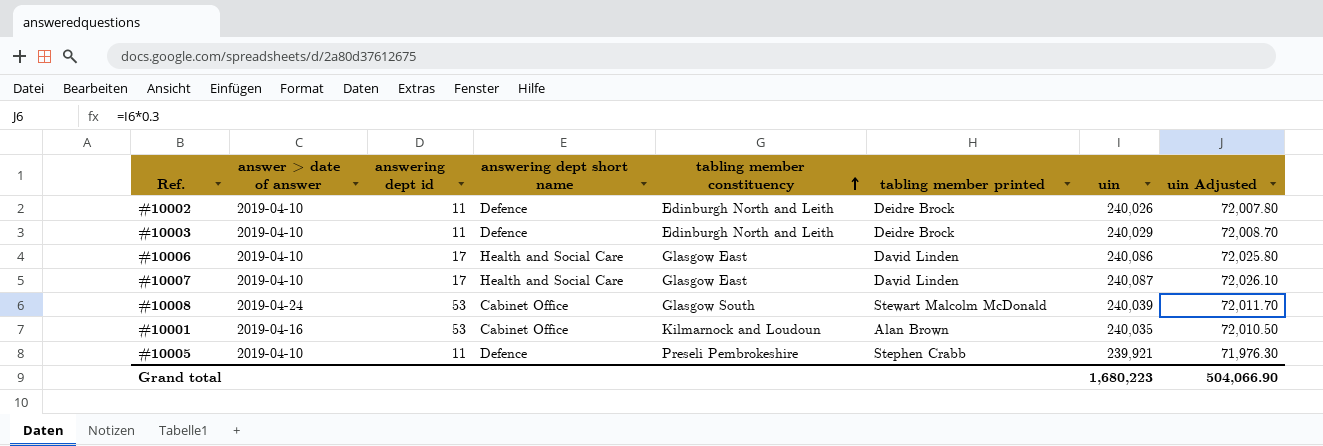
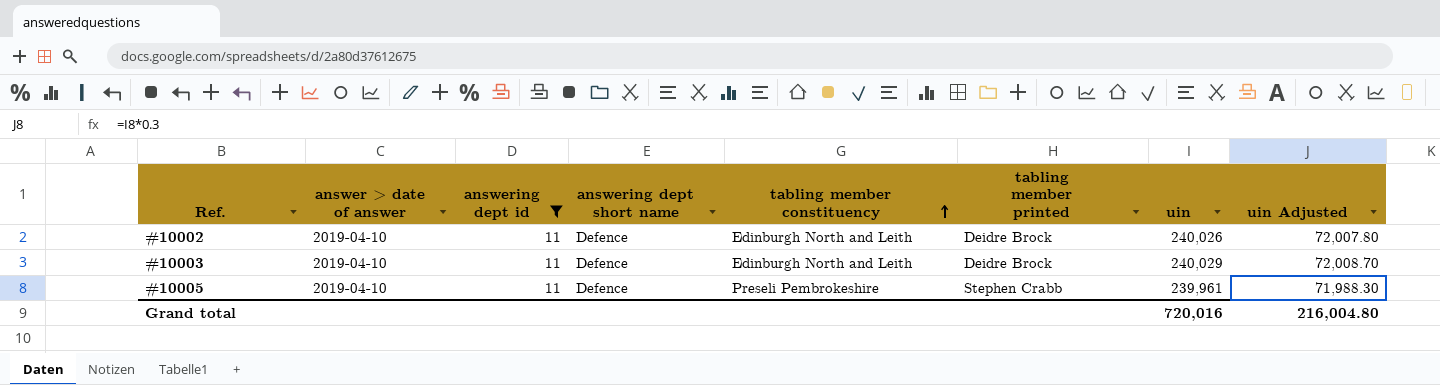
filter: none -> answering dept id = 11
#10005 | uin: 239,921 -> 239,961
#10005 | uin Adjusted: 71,976.30 -> 71,988.30
Grand total | uin: 1,680,223 -> 720,016
Grand total | uin Adjusted: 504,066.90 -> 216,004.80

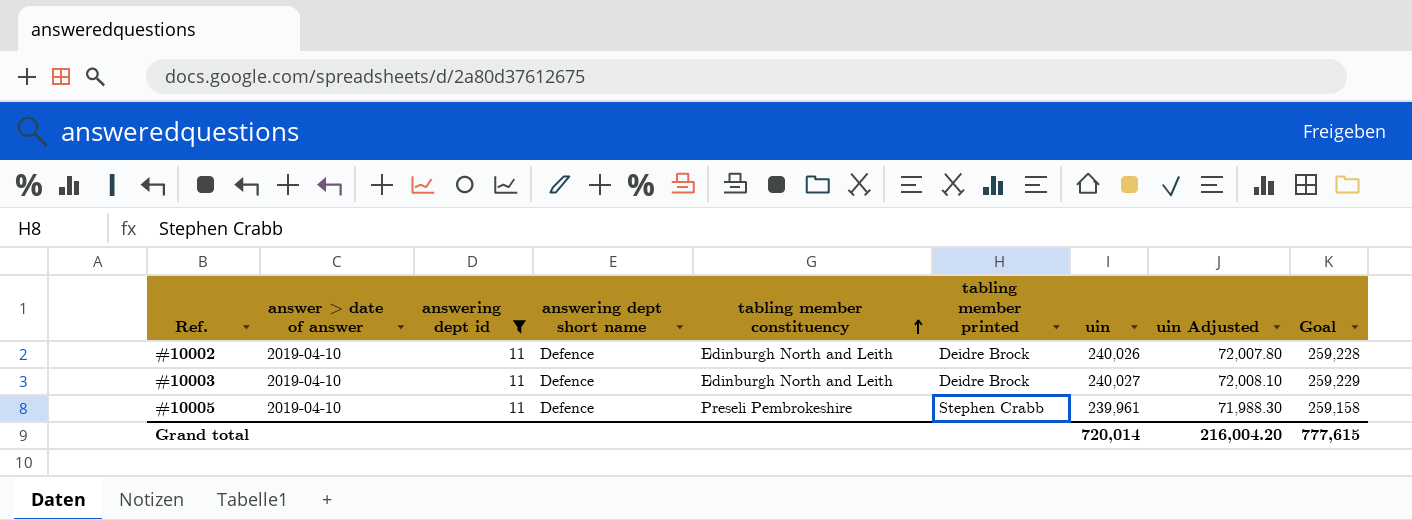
column Goal | formula: none -> [uin] * 1.08
#10003 | uin: 240,029 -> 240,027
#10003 | uin Adjusted: 72,008.70 -> 72,008.10
Grand total | uin: 720,016 -> 720,014
Grand total | uin Adjusted: 216,004.80 -> 216,004.20

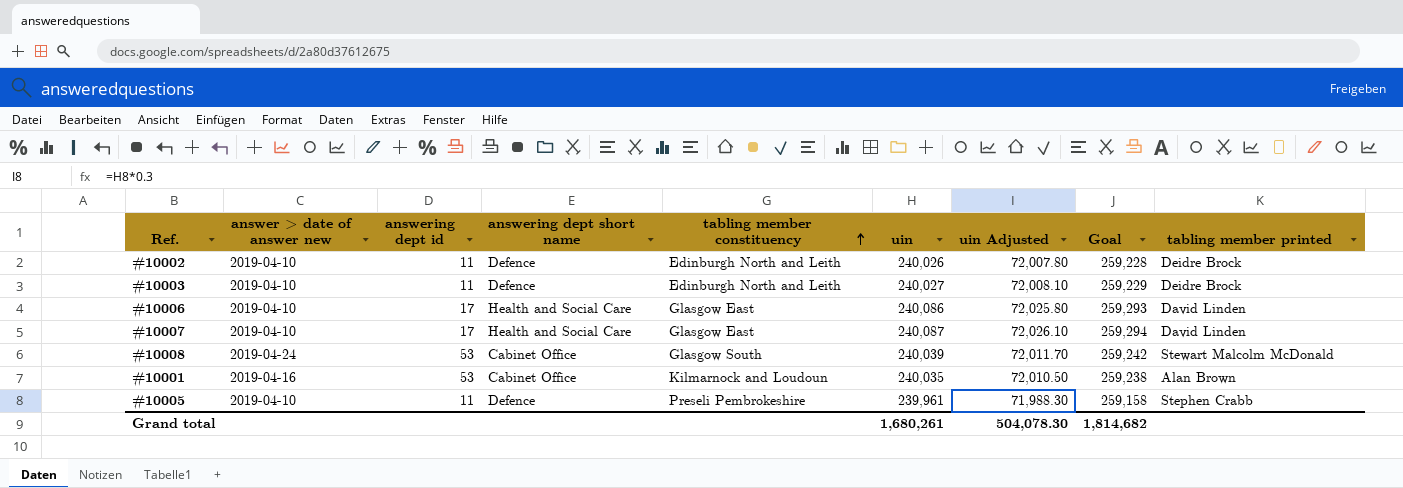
filter: answering dept id = 11 -> none
column name: answer > date of answer -> answer > date of answer new
column tabling member printed | position: 6 -> 9
Grand total | uin: 720,014 -> 1,680,261
Grand total | uin Adjusted: 216,004.20 -> 504,078.30
Grand total | Goal: 777,615 -> 1,814,682

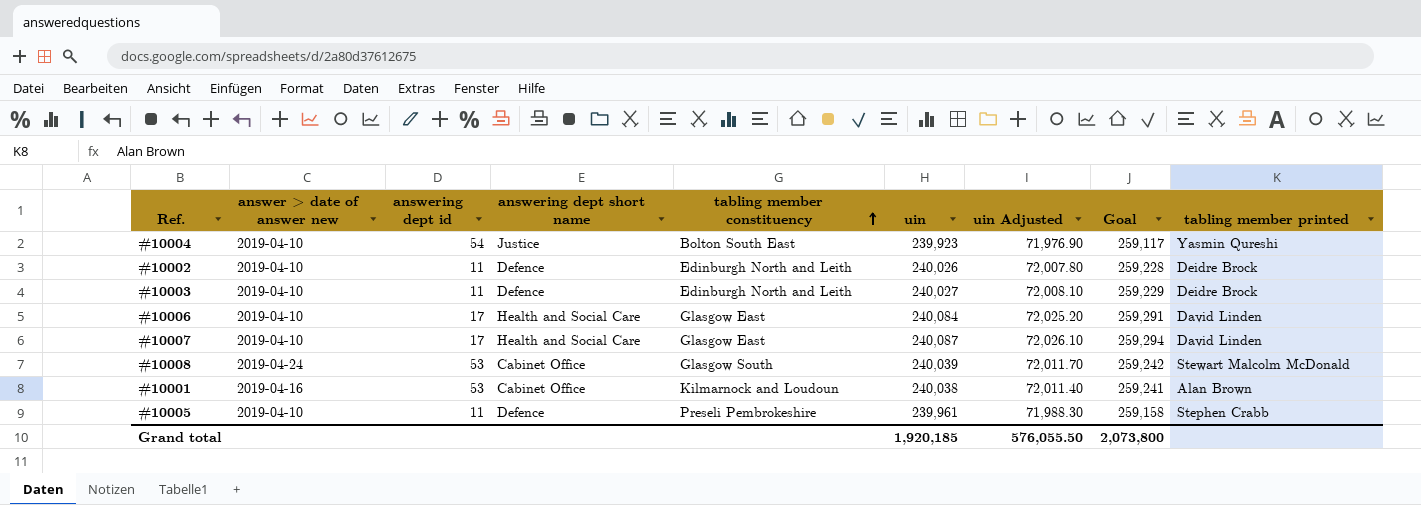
row #10004: none -> 2019-04-10 | 54 | Justice | Bolton South East | 239,923 | 71,976.90 | 259,117 | Yasmin Qureshi
#10006 | uin: 240,086 -> 240,084
#10006 | uin Adjusted: 72,025.80 -> 72,025.20
#10006 | Goal: 259,293 -> 259,291
#10001 | uin: 240,035 -> 240,038
#10001 | uin Adjusted: 72,010.50 -> 72,011.40
#10001 | Goal: 259,238 -> 259,241
Grand total | uin: 1,680,261 -> 1,920,185
Grand total | uin Adjusted: 504,078.30 -> 576,055.50
Grand total | Goal: 1,814,682 -> 2,073,800

